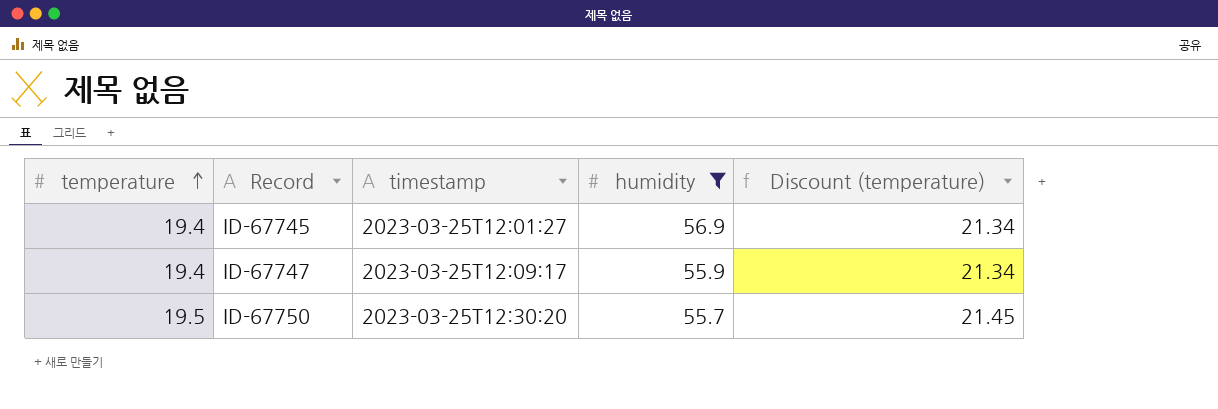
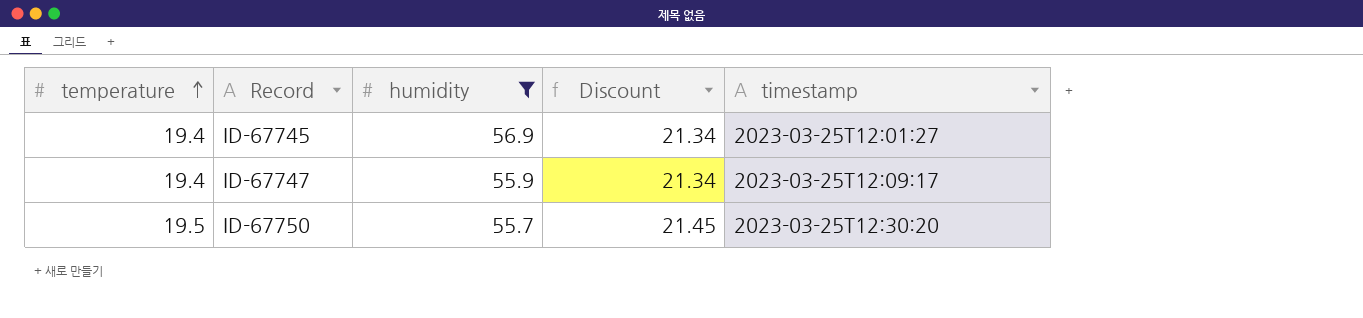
column name: Discount (temperature) -> Discount
column timestamp | position: 3 -> 5

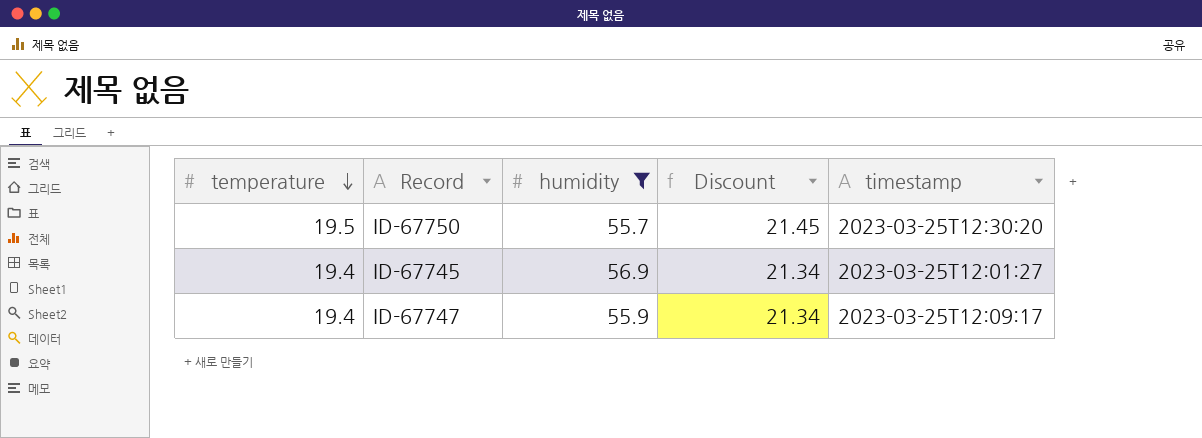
row order: temperature ascending -> temperature descending

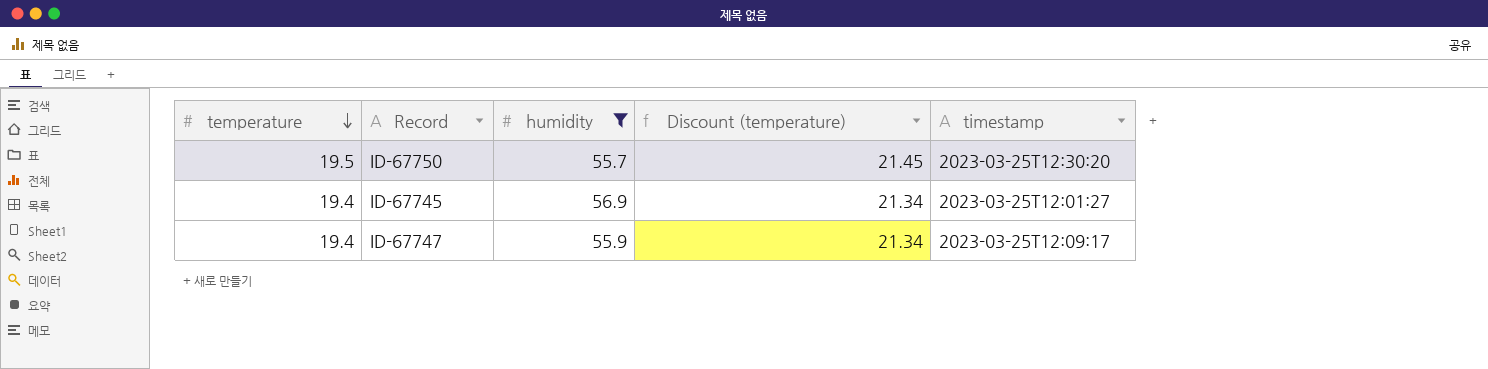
column name: Discount -> Discount (temperature)

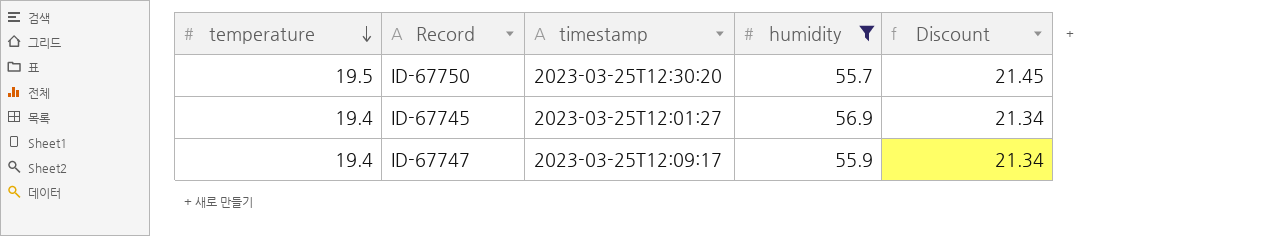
column timestamp | position: 5 -> 3
column name: Discount (temperature) -> Discount

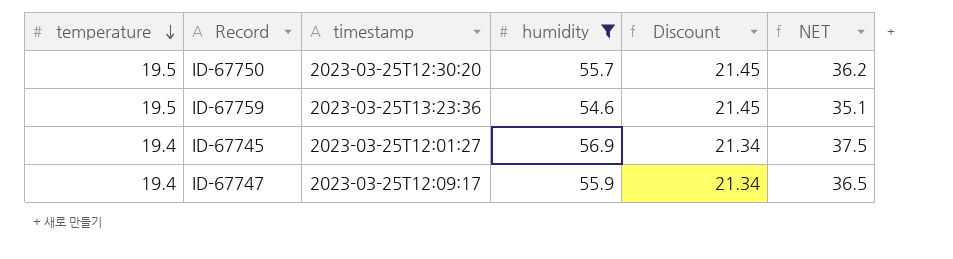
column NET | formula: none -> [humidity] - [temperature]
row ID-67759: none -> 19.5 | 2023-03-25T13:23:36 | 54.6 | 21.45 | 35.1

